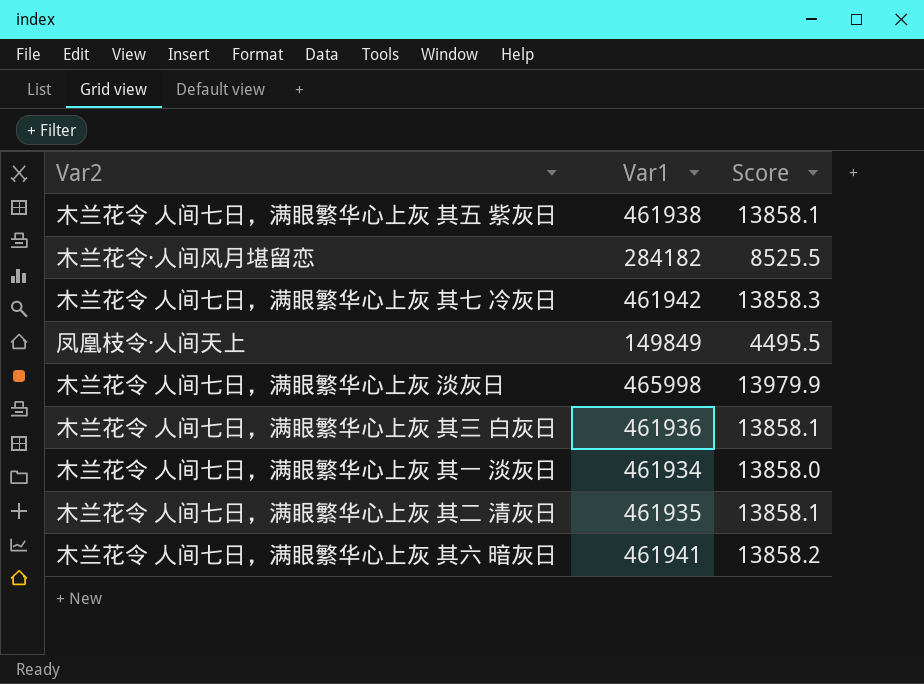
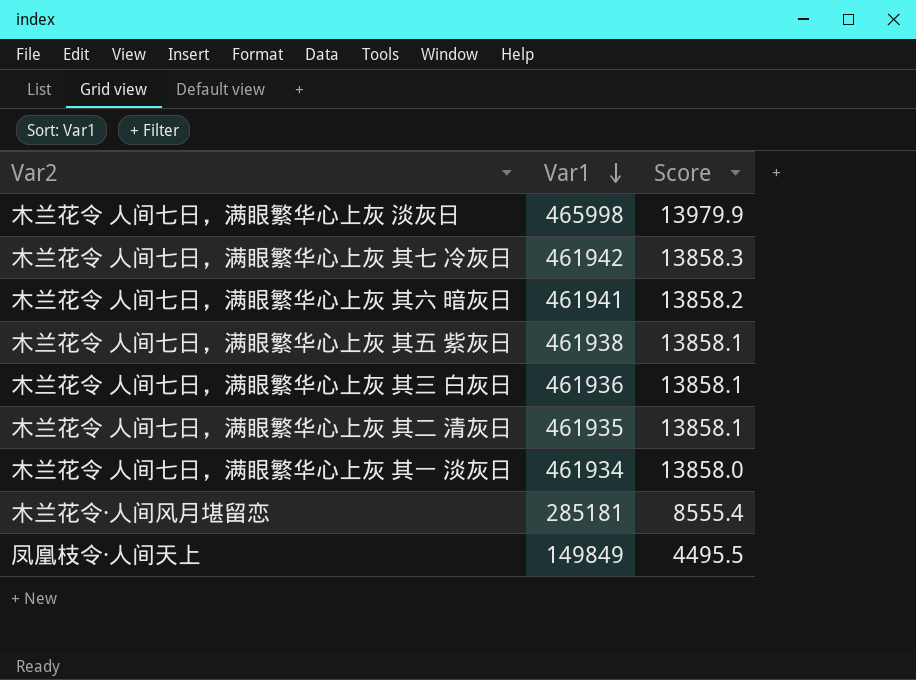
row order: none -> Var1 descending
木兰花令·人间风月堪留恋 | Var1: 284182 -> 285181
木兰花令·人间风月堪留恋 | Score: 8525.5 -> 8555.4

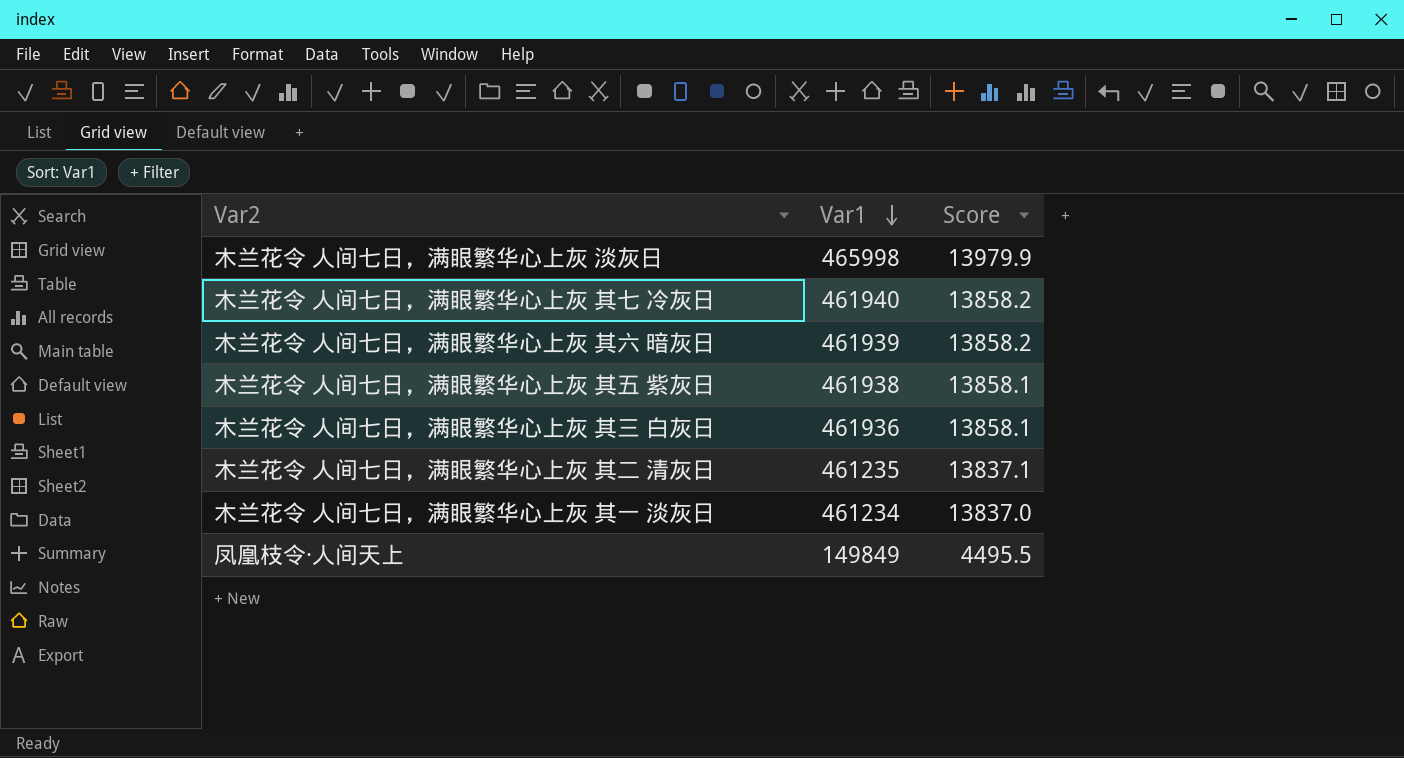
row 木兰花令·人间风月堪留恋: 285181 | 8555.4 -> none
木兰花令 人间七日，满眼繁华心上灰 其七 冷灰日 | Var1: 461942 -> 461940
木兰花令 人间七日，满眼繁华心上灰 其七 冷灰日 | Score: 13858.3 -> 13858.2
木兰花令 人间七日，满眼繁华心上灰 其六 暗灰日 | Var1: 461941 -> 461939
木兰花令 人间七日，满眼繁华心上灰 其二 清灰日 | Var1: 461935 -> 461235
木兰花令 人间七日，满眼繁华心上灰 其二 清灰日 | Score: 13858.1 -> 13837.1
木兰花令 人间七日，满眼繁华心上灰 其一 淡灰日 | Var1: 461934 -> 461234
木兰花令 人间七日，满眼繁华心上灰 其一 淡灰日 | Score: 13858.0 -> 13837.0

